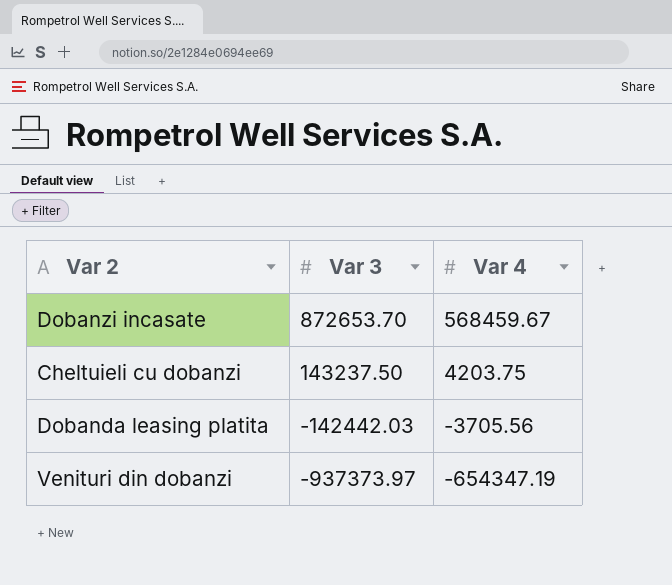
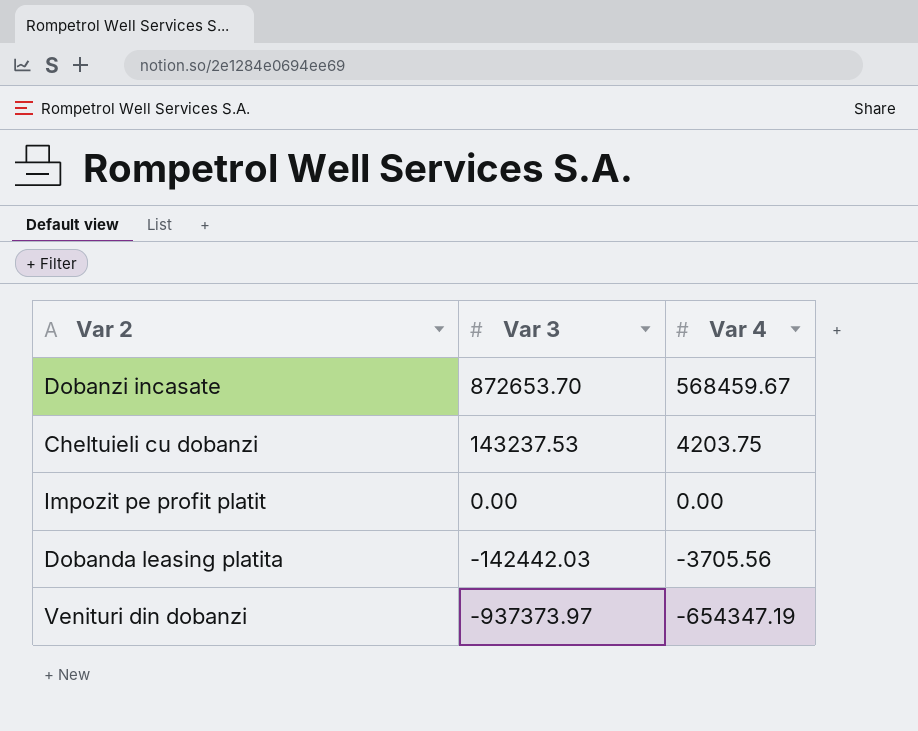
Cheltuieli cu dobanzi | Var 3: 143237.50 -> 143237.53
row Impozit pe profit platit: none -> 0.00 | 0.00

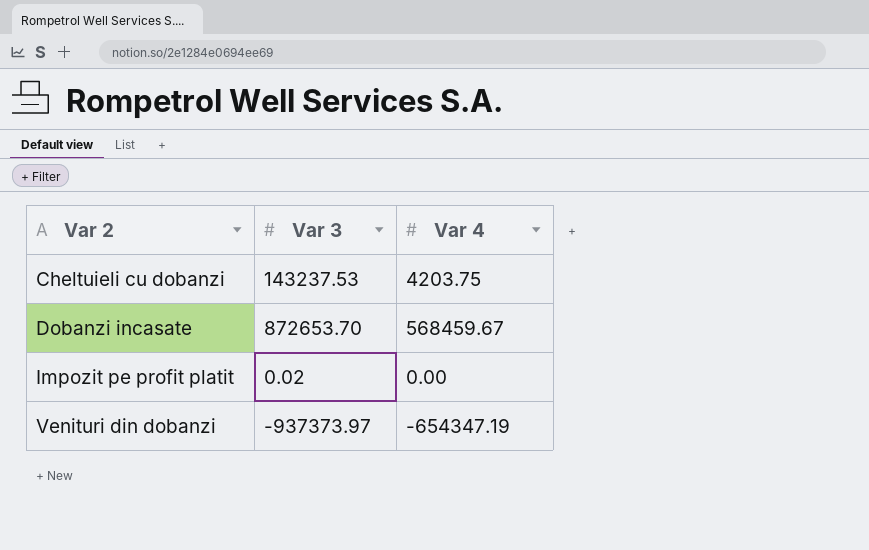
row order: Var 3 descending -> Var 2 ascending
row Dobanda leasing platita: -142442.03 | -3705.56 -> none
Impozit pe profit platit | Var 3: 0.00 -> 0.02

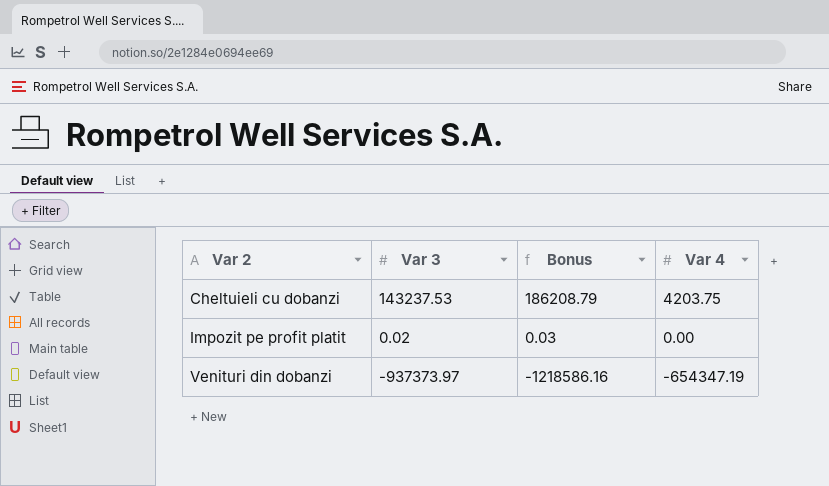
column Bonus | formula: none -> [Var 3] * 1.3
row Dobanzi incasate: 872653.70 | 568459.67 -> none

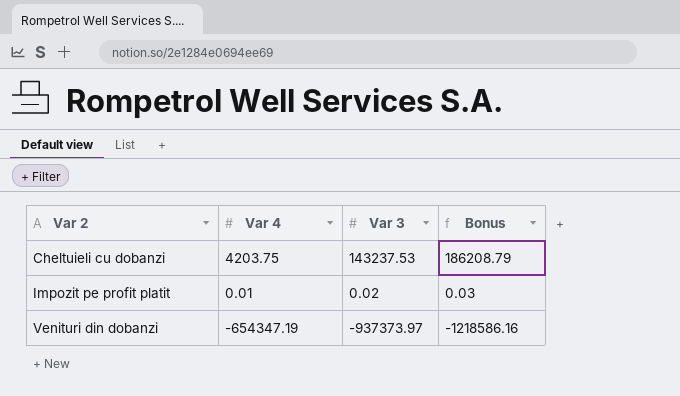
column Var 4 | position: 4 -> 2
Impozit pe profit platit | Var 4: 0.00 -> 0.01

